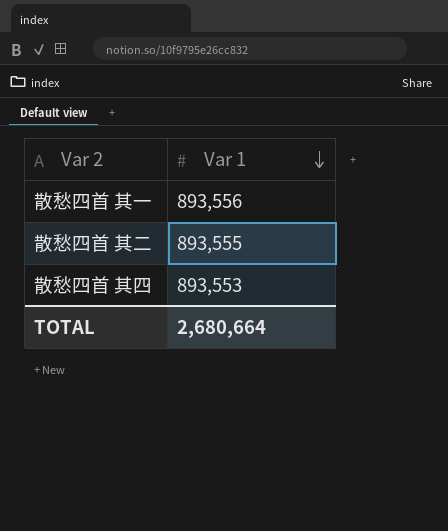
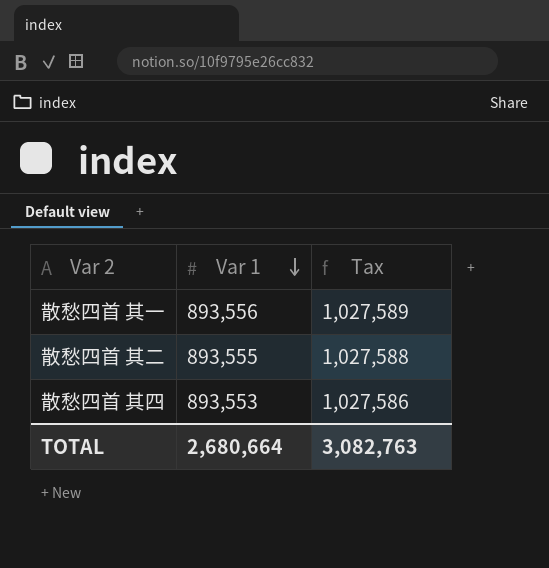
column Tax | formula: none -> [Var 1] * 1.15

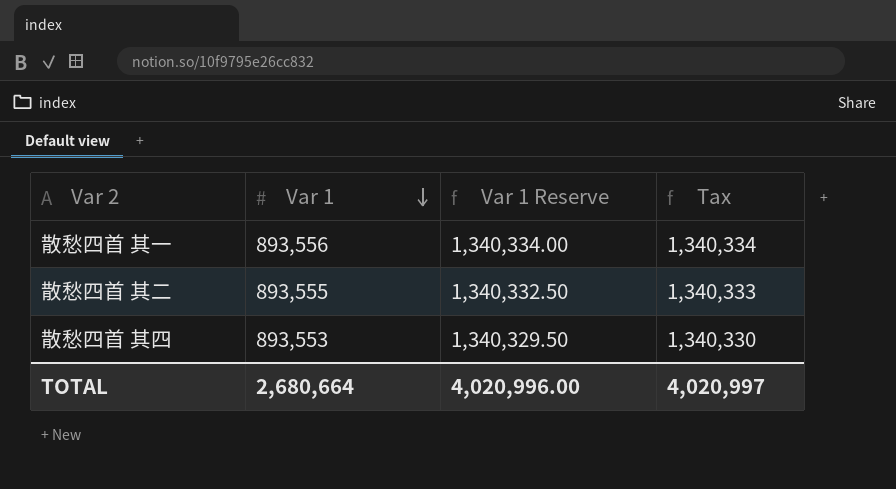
column Var 1 Reserve | formula: none -> [Var 1] * 1.5
column Tax | formula: [Var 1] * 1.15 -> [Var 1] * 1.5
TOTAL | Tax: 3,082,763 -> 4,020,997

